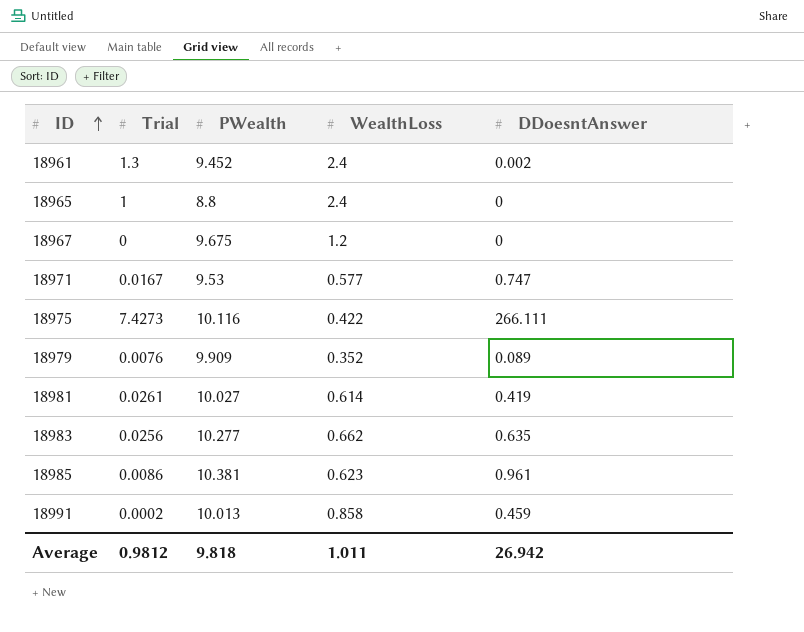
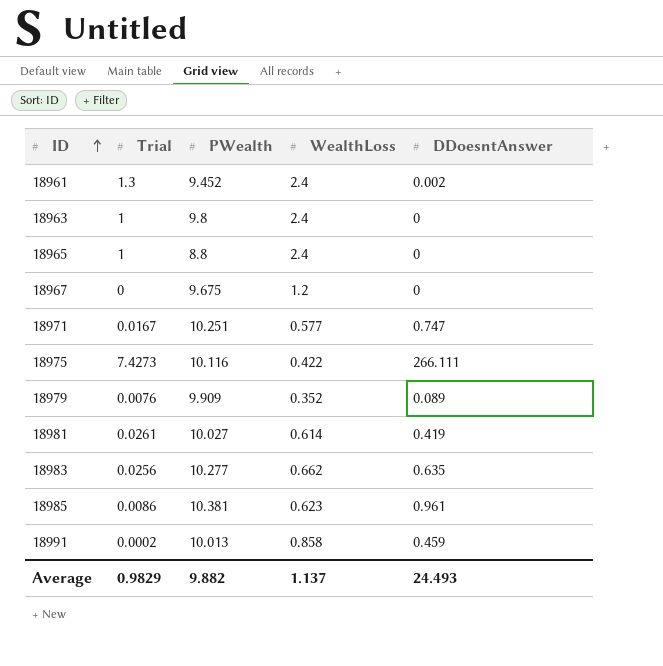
row 18963: none -> 1 | 9.8 | 2.4 | 0
18971 | PWealth: 9.53 -> 10.251
Average | Trial: 0.9812 -> 0.9829
Average | PWealth: 9.818 -> 9.882
Average | WealthLoss: 1.011 -> 1.137
Average | DDoesntAnswer: 26.942 -> 24.493

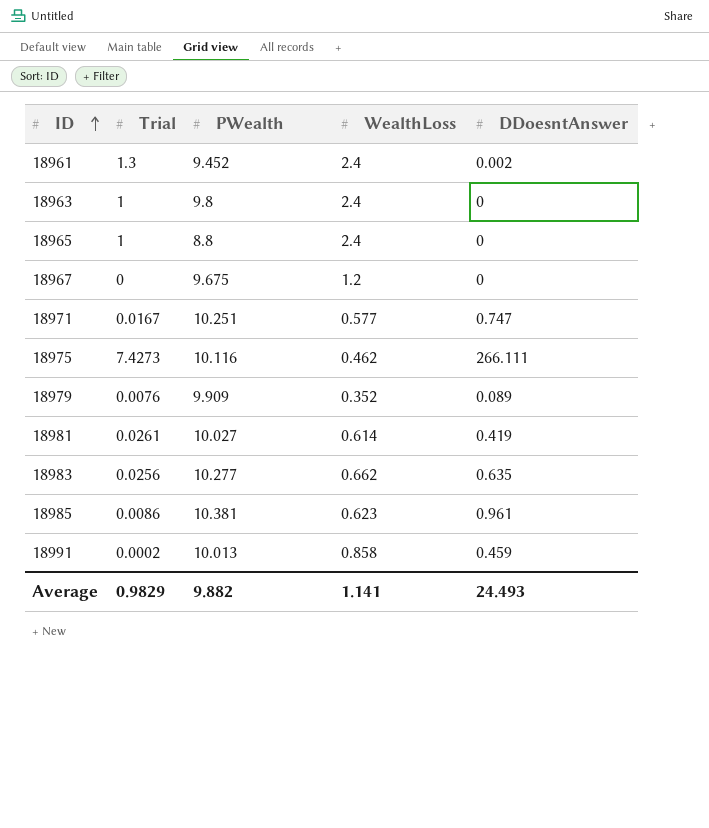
18975 | WealthLoss: 0.422 -> 0.462
Average | WealthLoss: 1.137 -> 1.141

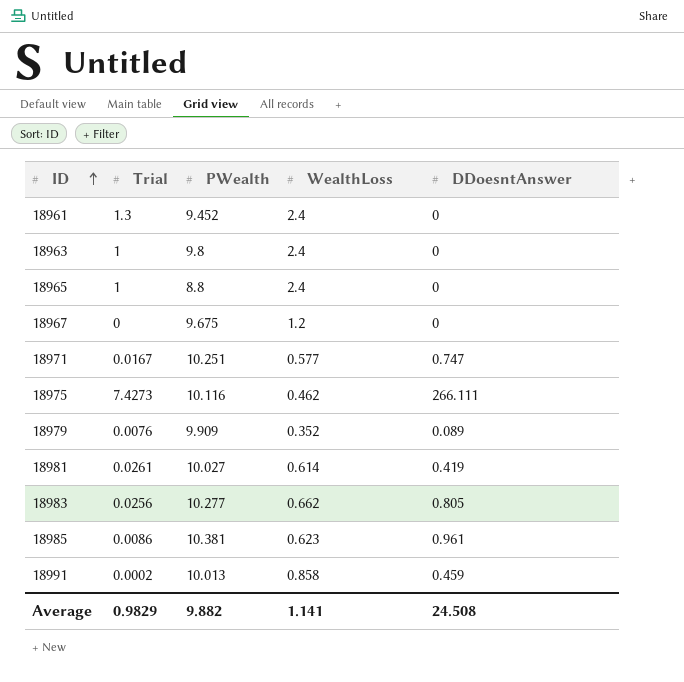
18961 | DDoesntAnswer: 0.002 -> 0
18983 | DDoesntAnswer: 0.635 -> 0.805
Average | DDoesntAnswer: 24.493 -> 24.508

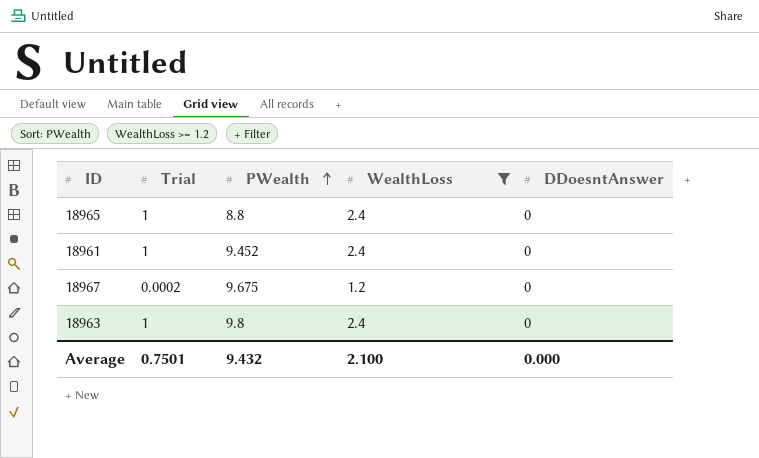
filter: none -> WealthLoss >= 1.2
row order: ID ascending -> PWealth ascending
18961 | Trial: 1.3 -> 1
18967 | Trial: 0 -> 0.0002
Average | Trial: 0.9829 -> 0.7501
Average | PWealth: 9.882 -> 9.432
Average | WealthLoss: 1.141 -> 2.100
Average | DDoesntAnswer: 24.508 -> 0.000

